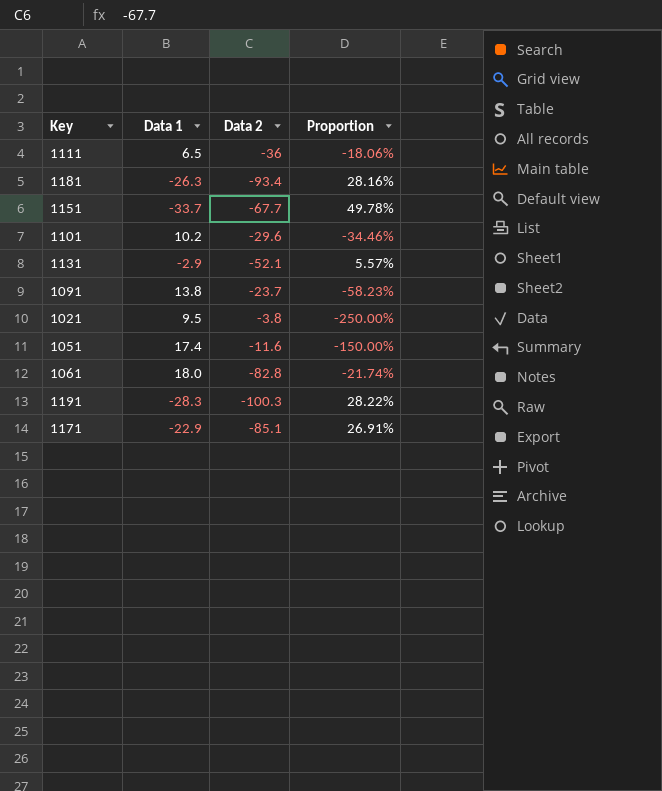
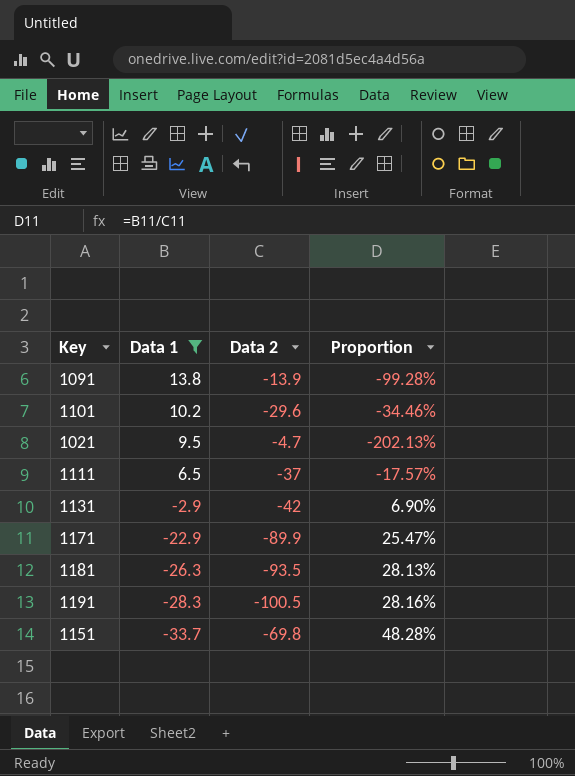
filter: none -> Data 1 <= 13.8
row order: none -> Data 1 descending
1091 | Data 2: -23.7 -> -13.9
1091 | Proportion: -58.23% -> -99.28%
1021 | Data 2: -3.8 -> -4.7
1021 | Proportion: -250.00% -> -202.13%
1111 | Data 2: -36 -> -37
1111 | Proportion: -18.06% -> -17.57%
1131 | Data 2: -52.1 -> -42
1131 | Proportion: 5.57% -> 6.90%
1171 | Data 2: -85.1 -> -89.9
1171 | Proportion: 26.91% -> 25.47%
1181 | Data 2: -93.4 -> -93.5
1181 | Proportion: 28.16% -> 28.13%
1191 | Data 2: -100.3 -> -100.5
1191 | Proportion: 28.22% -> 28.16%
1151 | Data 2: -67.7 -> -69.8
1151 | Proportion: 49.78% -> 48.28%

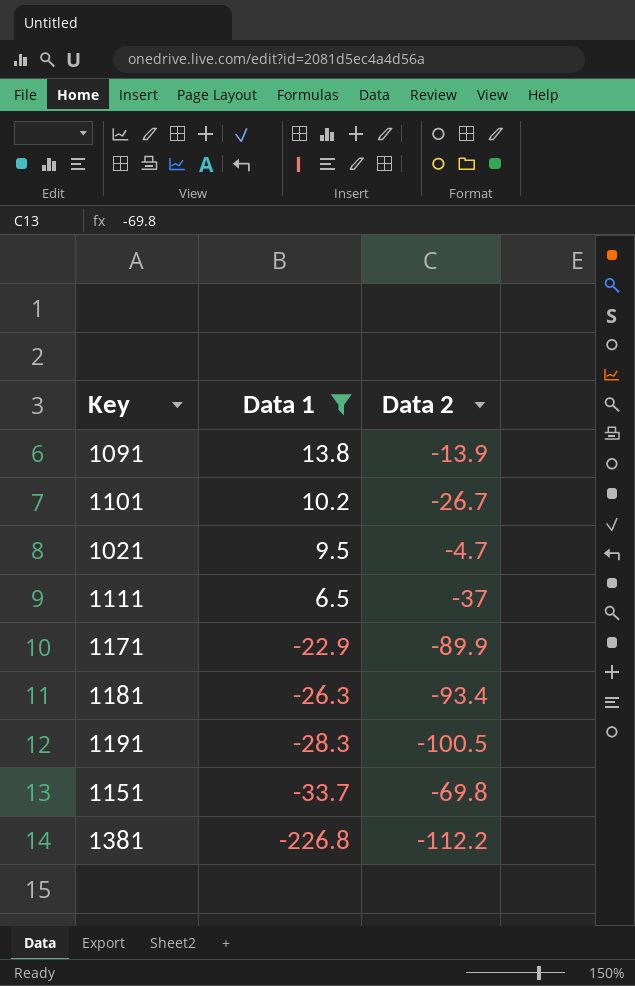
column Proportion | formula: [Data 1] / [Data 2] -> none
row 1131: -2.9 | -42 | 6.90% -> none
1101 | Data 2: -29.6 -> -26.7
1181 | Data 2: -93.5 -> -93.4
row 1381: none -> -226.8 | -112.2

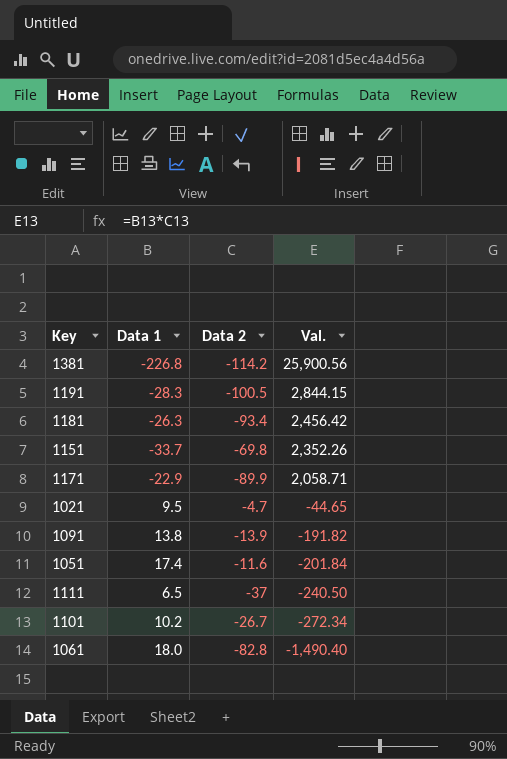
filter: Data 1 <= 13.8 -> none
row order: Data 1 descending -> Val. descending
column Val. | formula: none -> [Data 1] * [Data 2]
1381 | Data 2: -112.2 -> -114.2

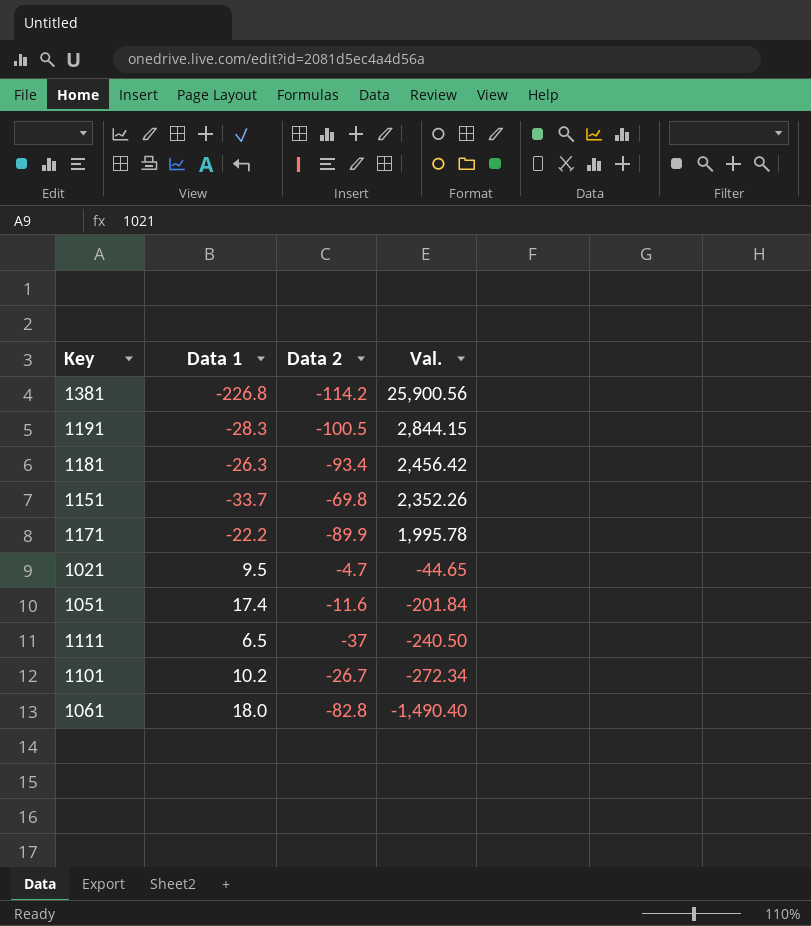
row 1091: 13.8 | -13.9 | -191.82 -> none
1171 | Data 1: -22.9 -> -22.2
1171 | Val.: 2,058.71 -> 1,995.78

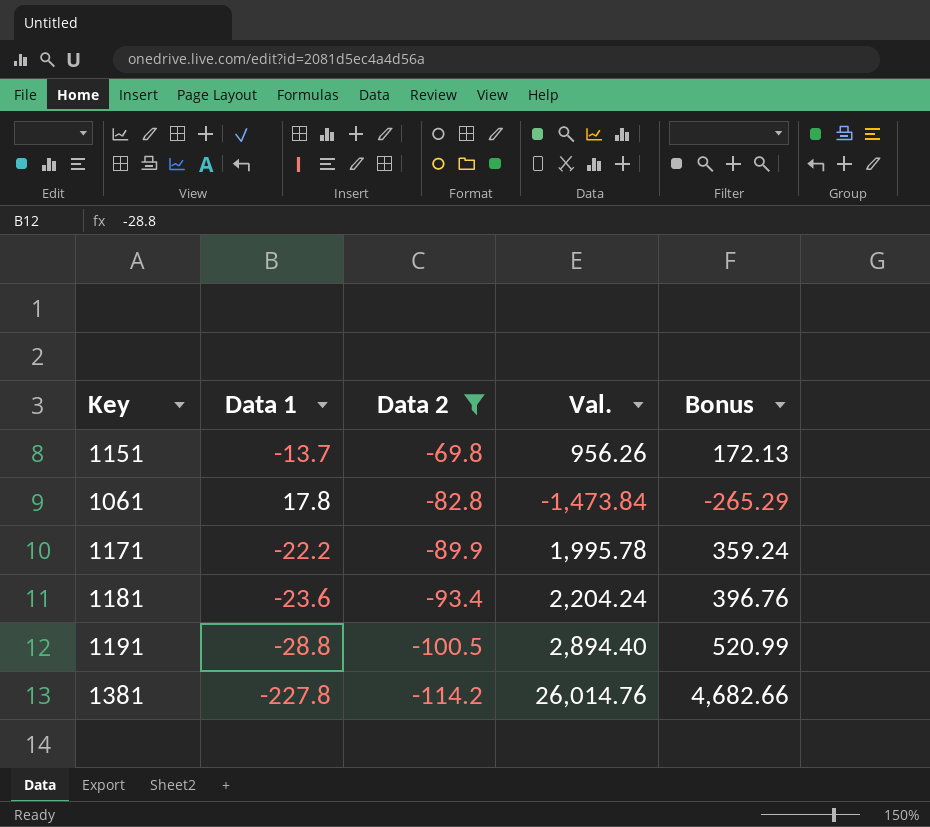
filter: none -> Data 2 <= -69.8
row order: Val. descending -> Data 2 descending
column Bonus | formula: none -> [Val.] * 0.18
1151 | Data 1: -33.7 -> -13.7
1151 | Val.: 2,352.26 -> 956.26
1061 | Data 1: 18.0 -> 17.8
1061 | Val.: -1,490.40 -> -1,473.84
1181 | Data 1: -26.3 -> -23.6
1181 | Val.: 2,456.42 -> 2,204.24
1191 | Data 1: -28.3 -> -28.8
1191 | Val.: 2,844.15 -> 2,894.40
1381 | Data 1: -226.8 -> -227.8
1381 | Val.: 25,900.56 -> 26,014.76

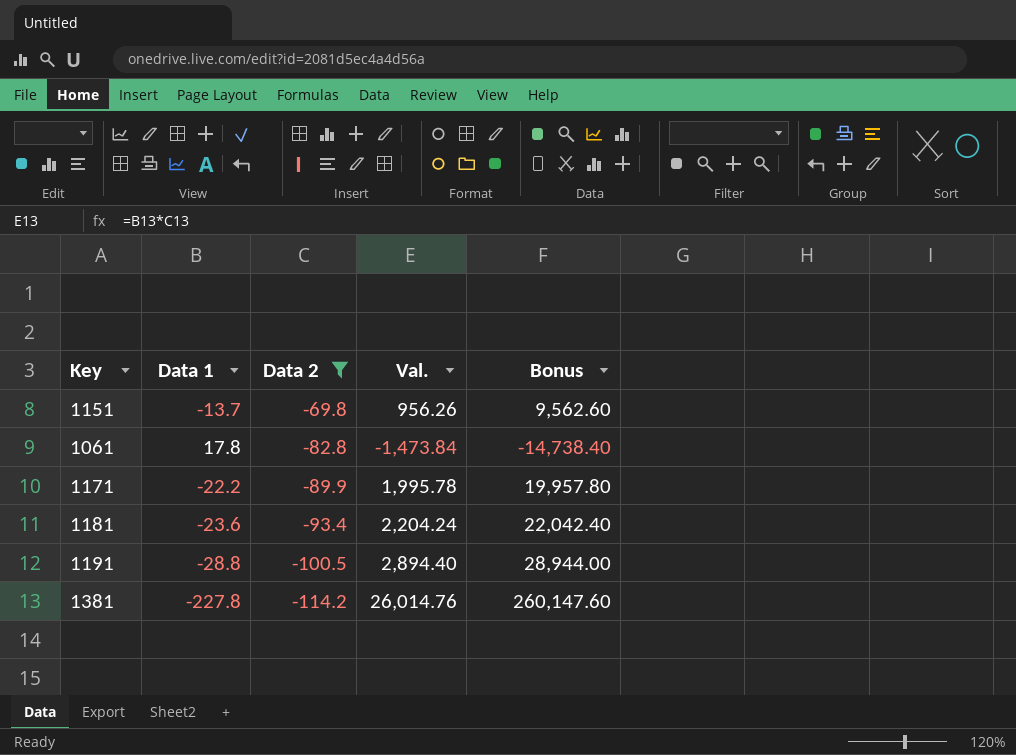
column Bonus | formula: [Val.] * 0.18 -> [Val.] * 10

